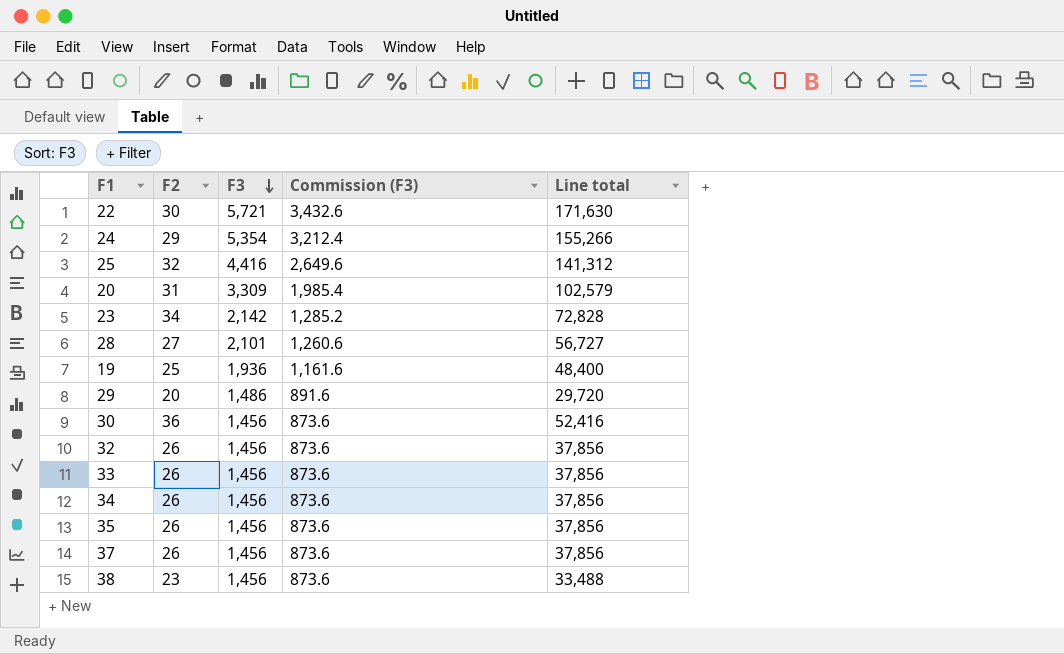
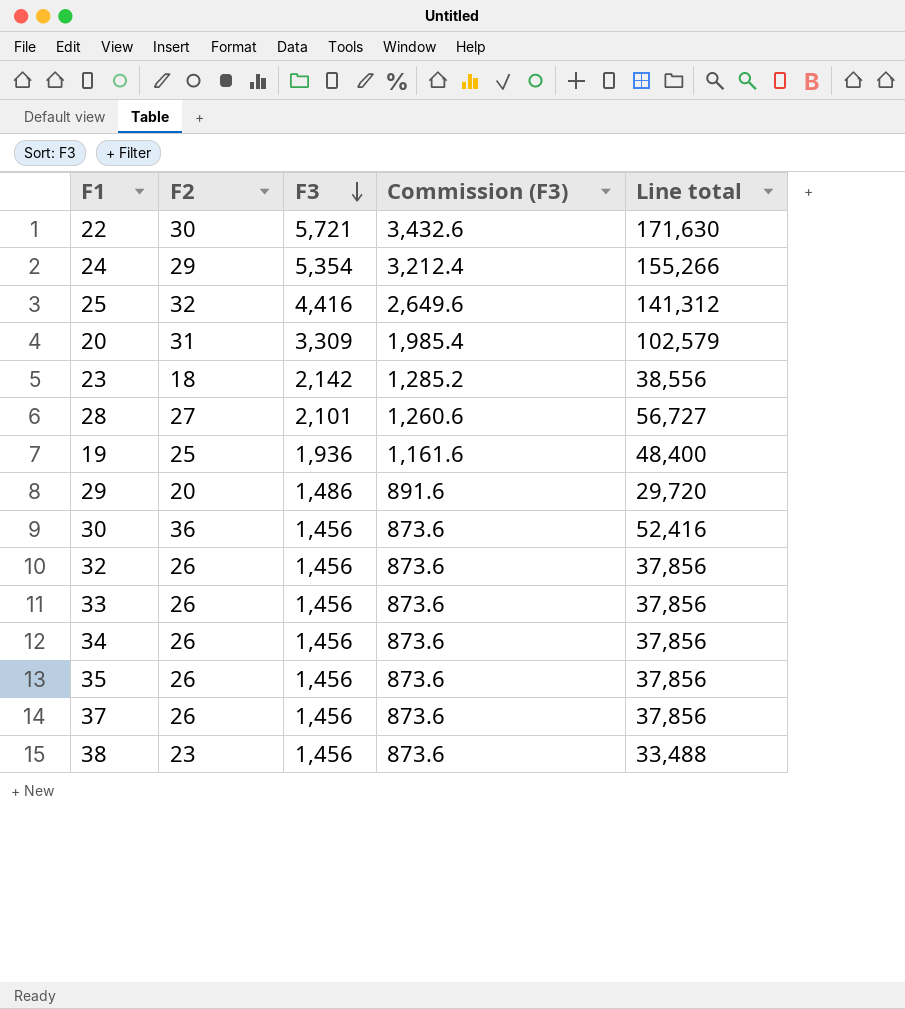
23 | F2: 34 -> 18
23 | Line total: 72,828 -> 38,556

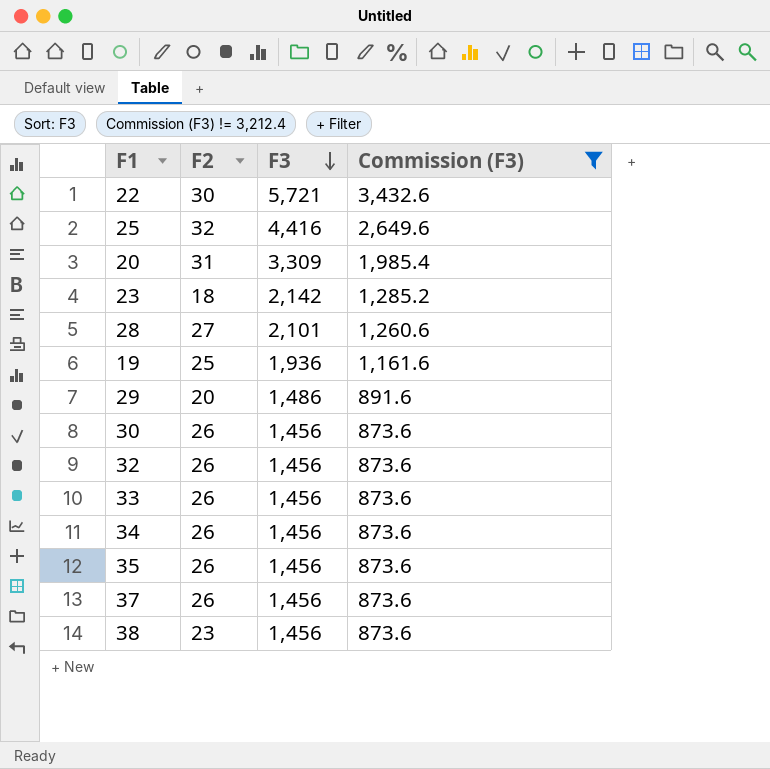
filter: none -> Commission (F3) != 3,212.4
column Line total | formula: [F2] * [F3] -> none
30 | F2: 36 -> 26

